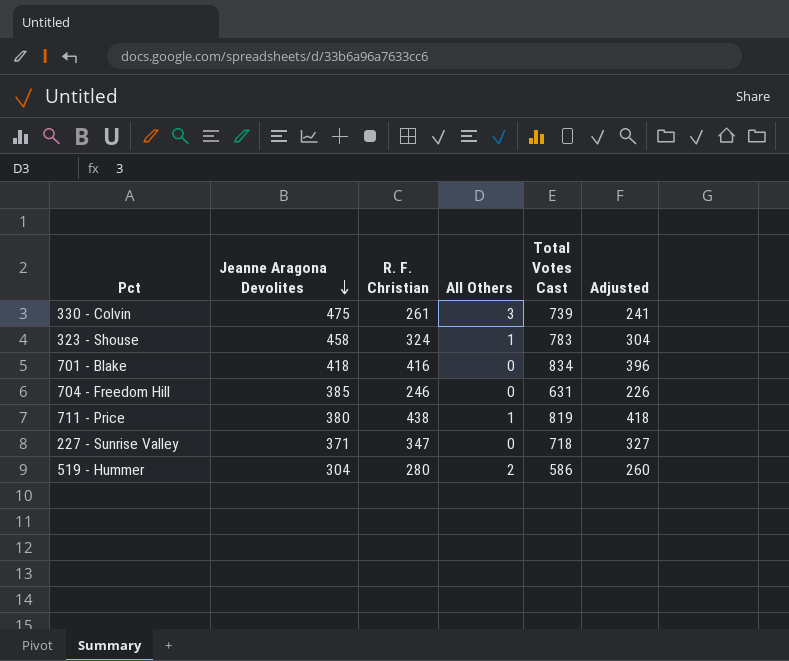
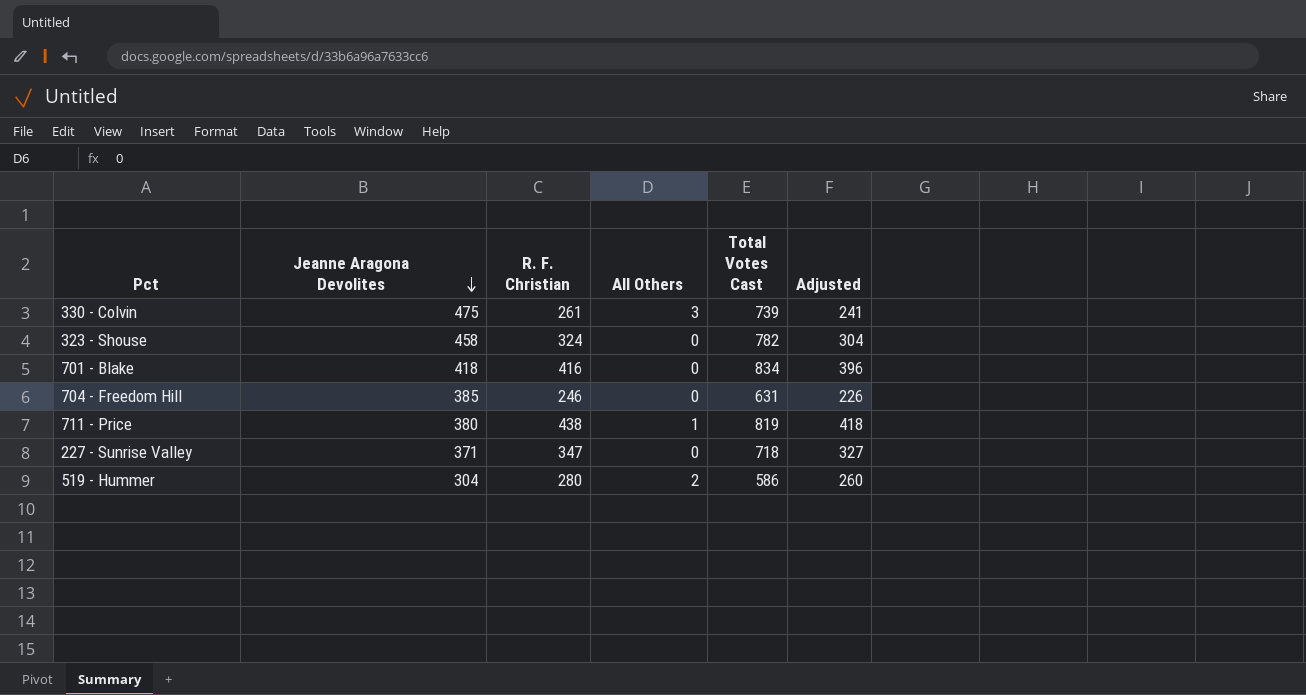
323 - Shouse | All Others: 1 -> 0
323 - Shouse | Total Votes Cast: 783 -> 782

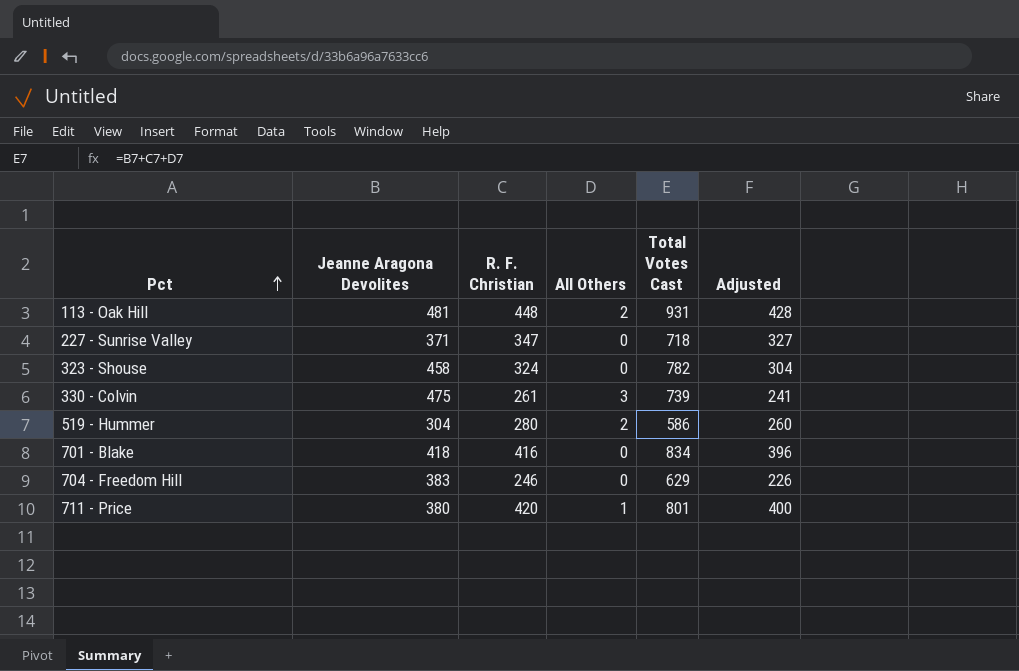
row order: Jeanne Aragona Devolites descending -> Pct ascending
row 113 - Oak Hill: none -> 481 | 448 | 2 | 931 | 428
704 - Freedom Hill | Jeanne Aragona Devolites: 385 -> 383
704 - Freedom Hill | Total Votes Cast: 631 -> 629
711 - Price | R. F. Christian: 438 -> 420
711 - Price | Total Votes Cast: 819 -> 801
711 - Price | Adjusted: 418 -> 400

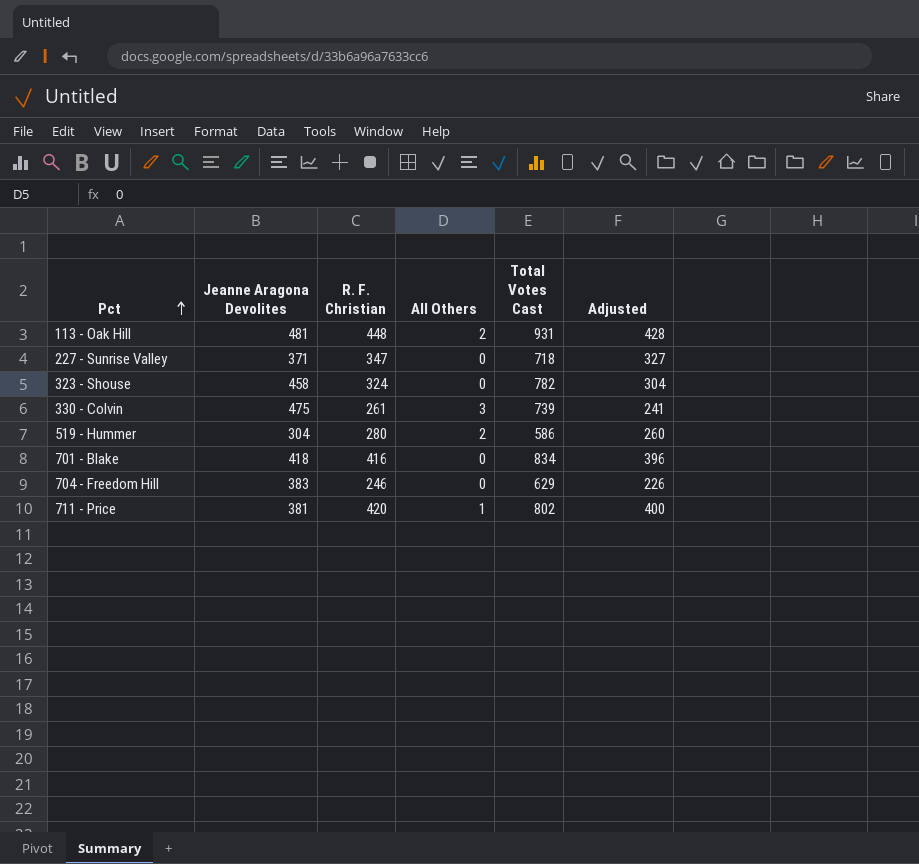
711 - Price | Jeanne Aragona Devolites: 380 -> 381
711 - Price | Total Votes Cast: 801 -> 802

